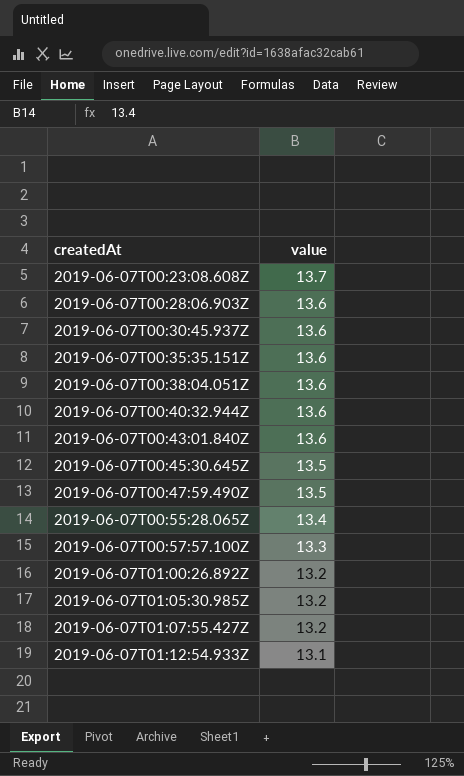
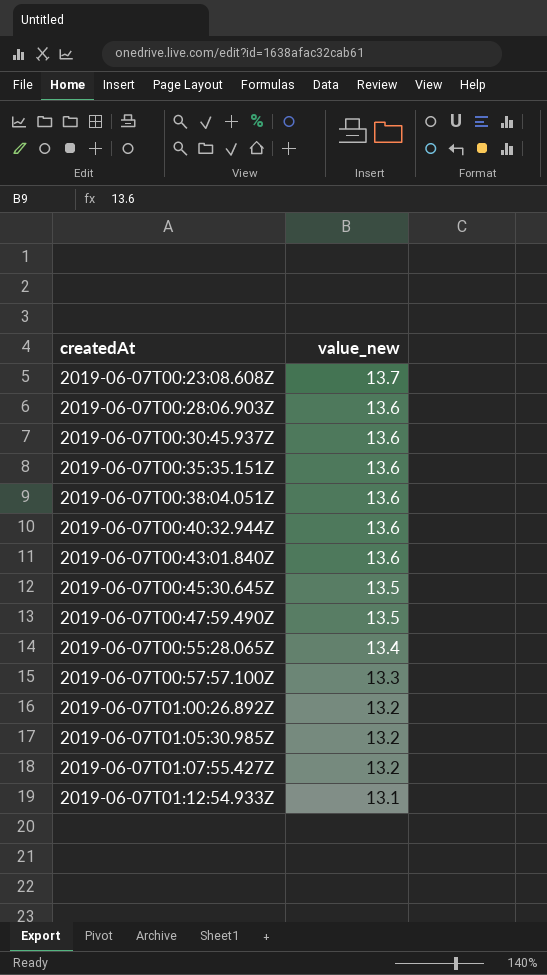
column name: value -> value_new

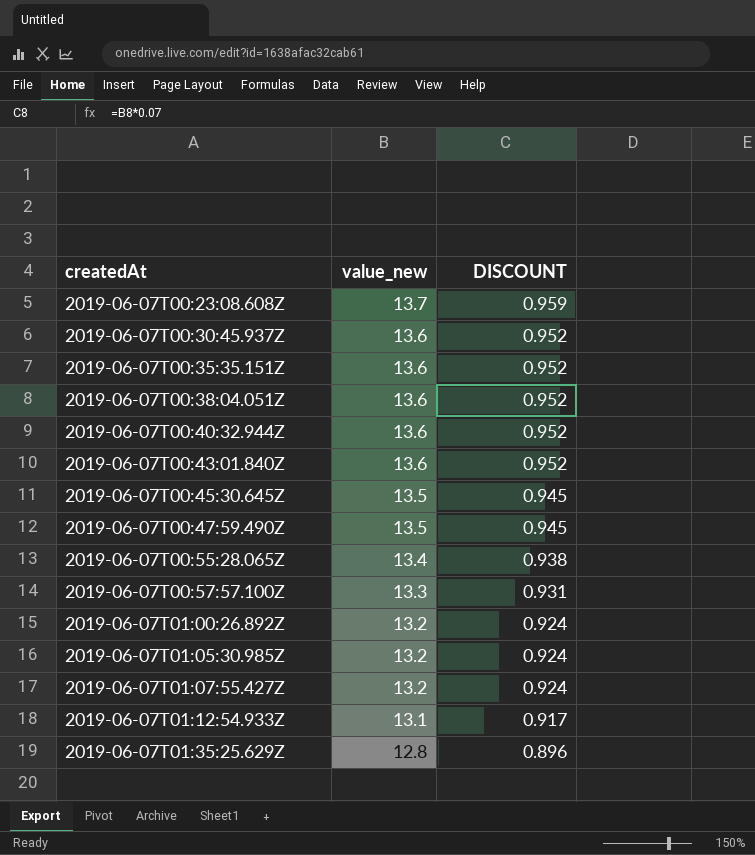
column DISCOUNT | formula: none -> [value_new] * 0.07
row 2019-06-07T00:28:06.903Z: 13.6 -> none
row 2019-06-07T01:35:25.629Z: none -> 12.8 | 0.896

